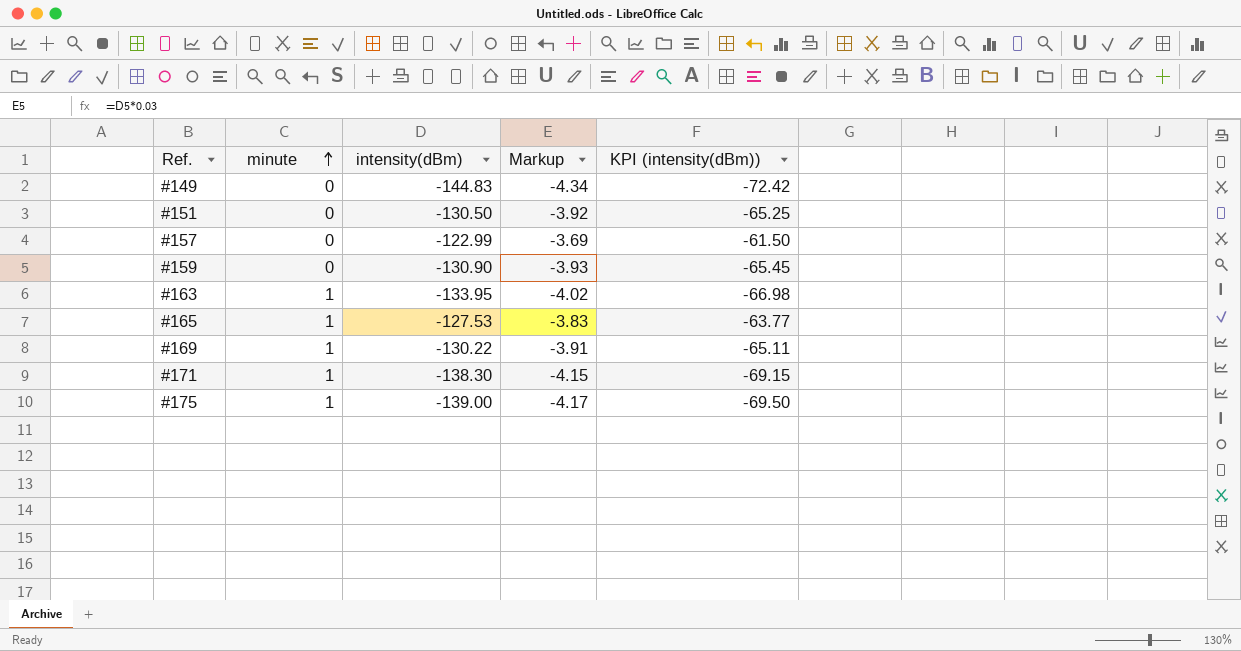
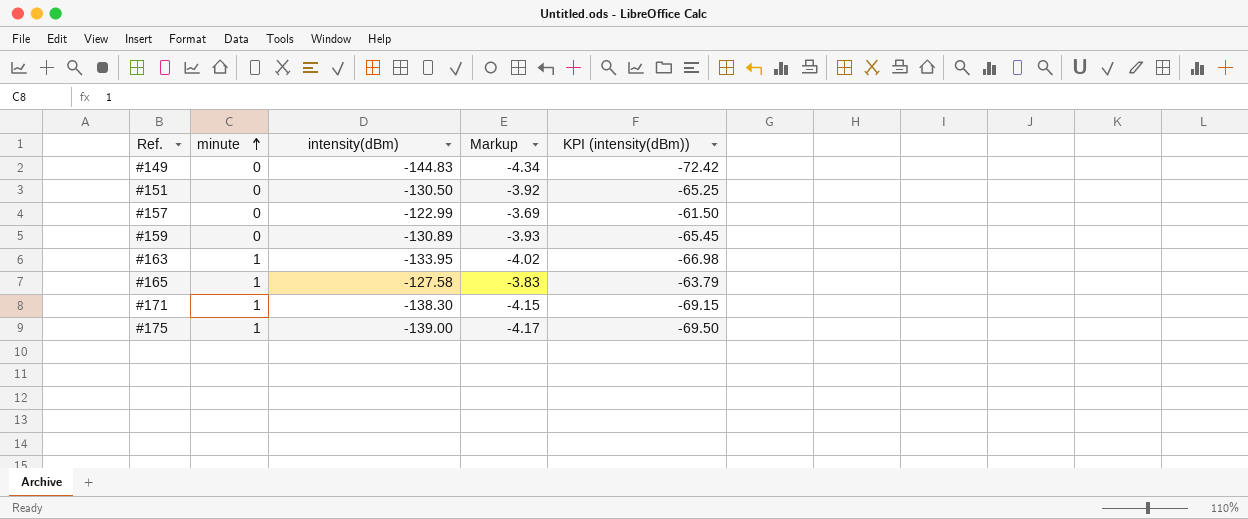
row #169: 1 | -130.22 | -3.91 | -65.11 -> none
#159 | intensity(dBm): -130.90 -> -130.89
#165 | intensity(dBm): -127.53 -> -127.58
#165 | KPI (intensity(dBm)): -63.77 -> -63.79

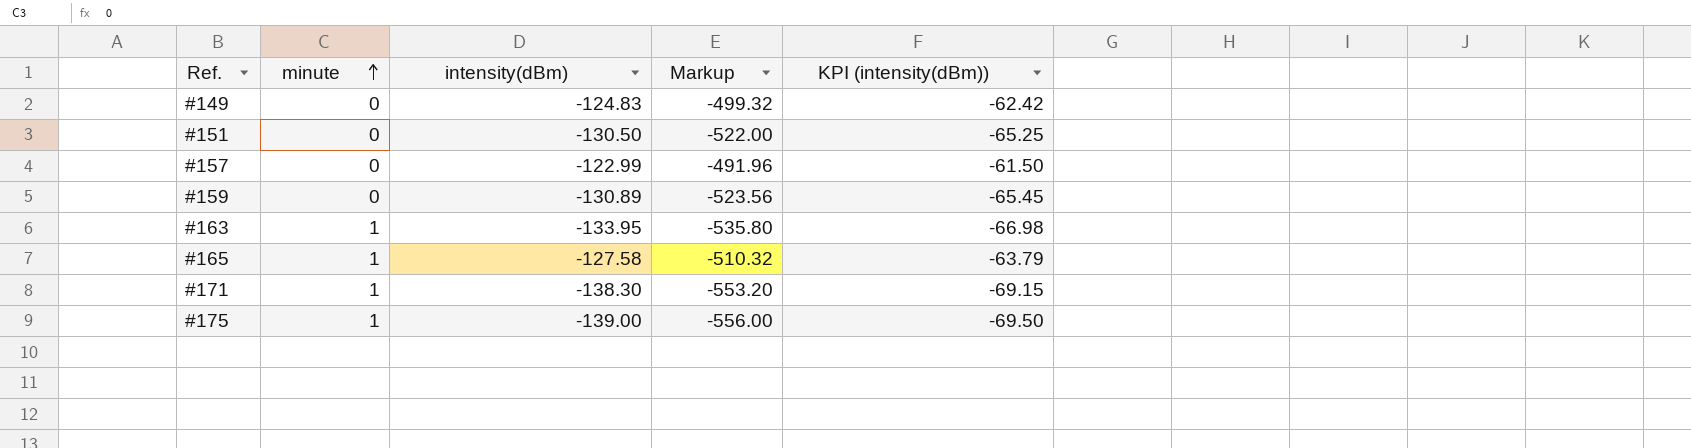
column Markup | formula: [intensity(dBm)] * 0.03 -> [intensity(dBm)] * 4
#149 | intensity(dBm): -144.83 -> -124.83
#149 | KPI (intensity(dBm)): -72.42 -> -62.42

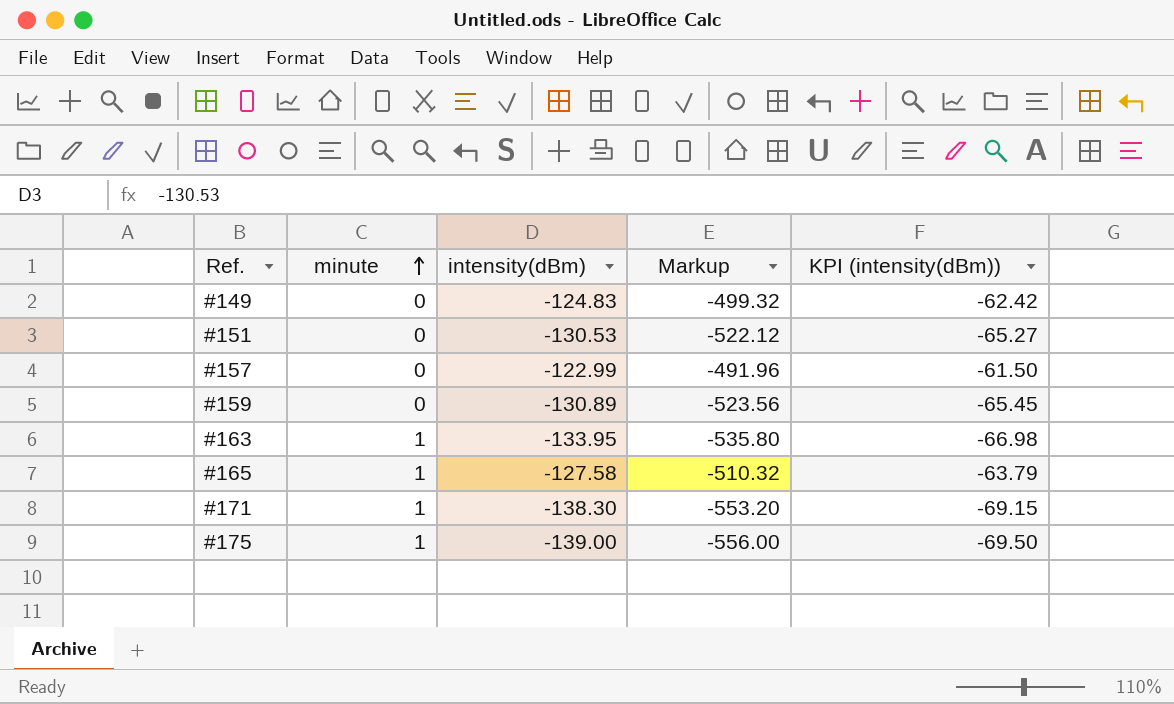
#151 | intensity(dBm): -130.50 -> -130.53
#151 | Markup: -522.00 -> -522.12
#151 | KPI (intensity(dBm)): -65.25 -> -65.27

